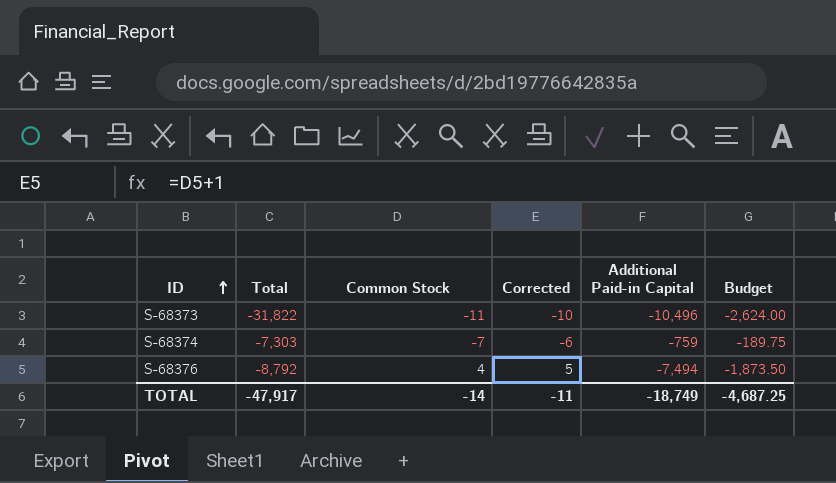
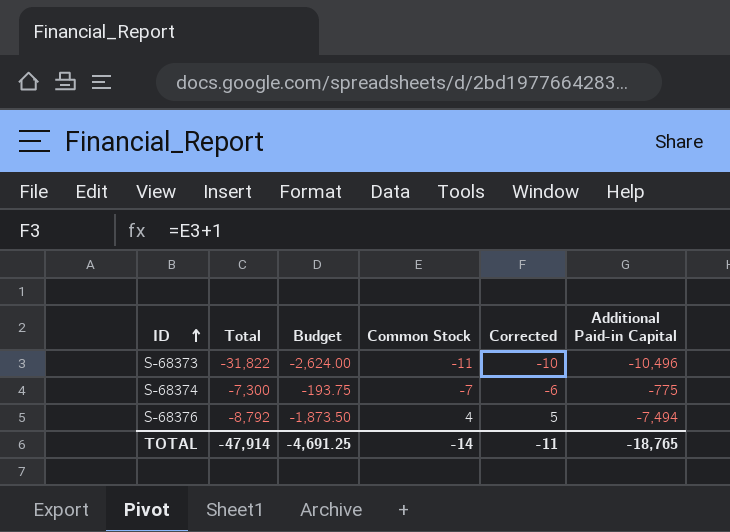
column Budget | position: 6 -> 3
S-68374 | Total: -7,303 -> -7,300
S-68374 | Budget: -189.75 -> -193.75
S-68374 | Additional Paid-in Capital: -759 -> -775
TOTAL | Total: -47,917 -> -47,914
TOTAL | Budget: -4,687.25 -> -4,691.25
TOTAL | Additional Paid-in Capital: -18,749 -> -18,765

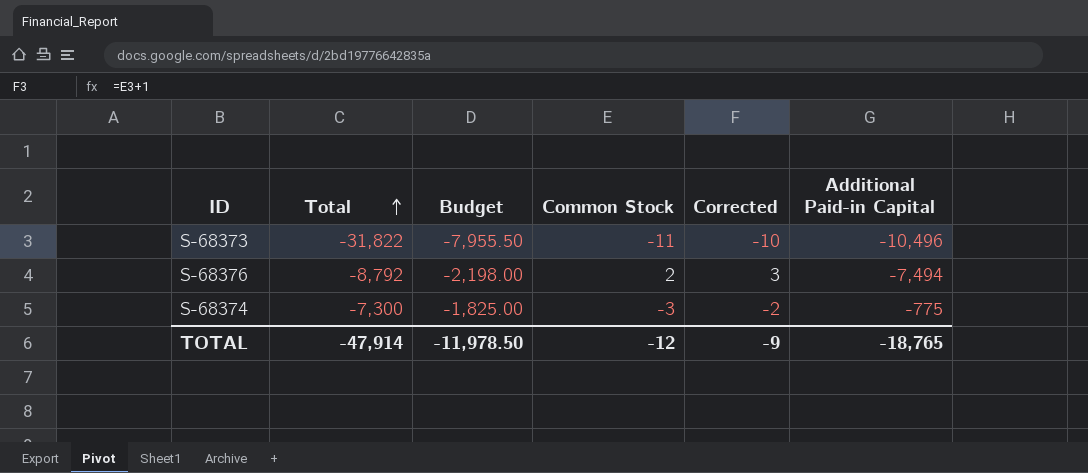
row order: ID ascending -> Total ascending
column Budget | formula: [Additional Paid-in Capital] * 0.25 -> [Total] * 0.25
S-68376 | Common Stock: 4 -> 2
S-68376 | Corrected: 5 -> 3
S-68374 | Common Stock: -7 -> -3
S-68374 | Corrected: -6 -> -2
TOTAL | Budget: -4,691.25 -> -11,978.50
TOTAL | Common Stock: -14 -> -12
TOTAL | Corrected: -11 -> -9

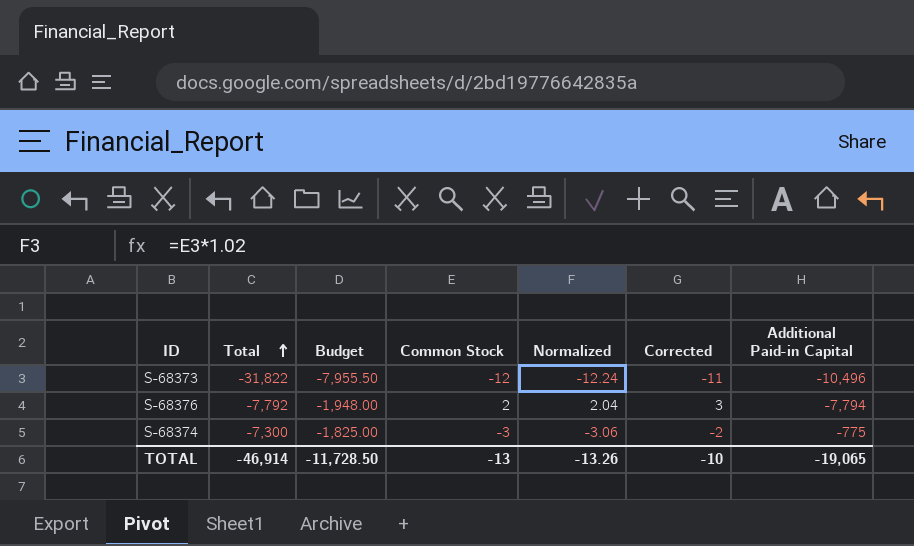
column Normalized | formula: none -> [Common Stock] * 1.02
S-68373 | Common Stock: -11 -> -12
S-68373 | Corrected: -10 -> -11
S-68376 | Total: -8,792 -> -7,792
S-68376 | Budget: -2,198.00 -> -1,948.00
S-68376 | Additional Paid-in Capital: -7,494 -> -7,794
TOTAL | Total: -47,914 -> -46,914
TOTAL | Budget: -11,978.50 -> -11,728.50
TOTAL | Common Stock: -12 -> -13
TOTAL | Corrected: -9 -> -10
TOTAL | Additional Paid-in Capital: -18,765 -> -19,065

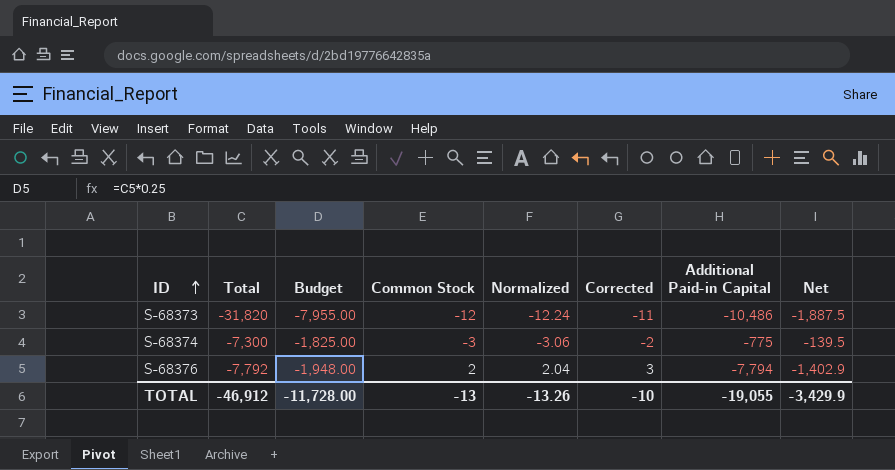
row order: Total ascending -> ID ascending
column Net | formula: none -> [Additional Paid-in Capital] * 0.18
S-68373 | Total: -31,822 -> -31,820
S-68373 | Budget: -7,955.50 -> -7,955.00
S-68373 | Additional Paid-in Capital: -10,496 -> -10,486
TOTAL | Total: -46,914 -> -46,912
TOTAL | Budget: -11,728.50 -> -11,728.00
TOTAL | Additional Paid-in Capital: -19,065 -> -19,055

